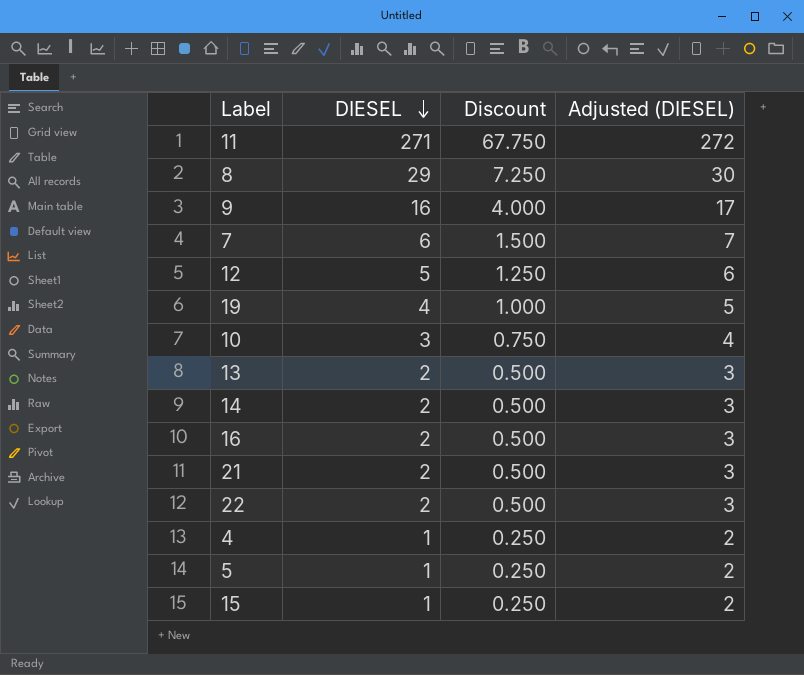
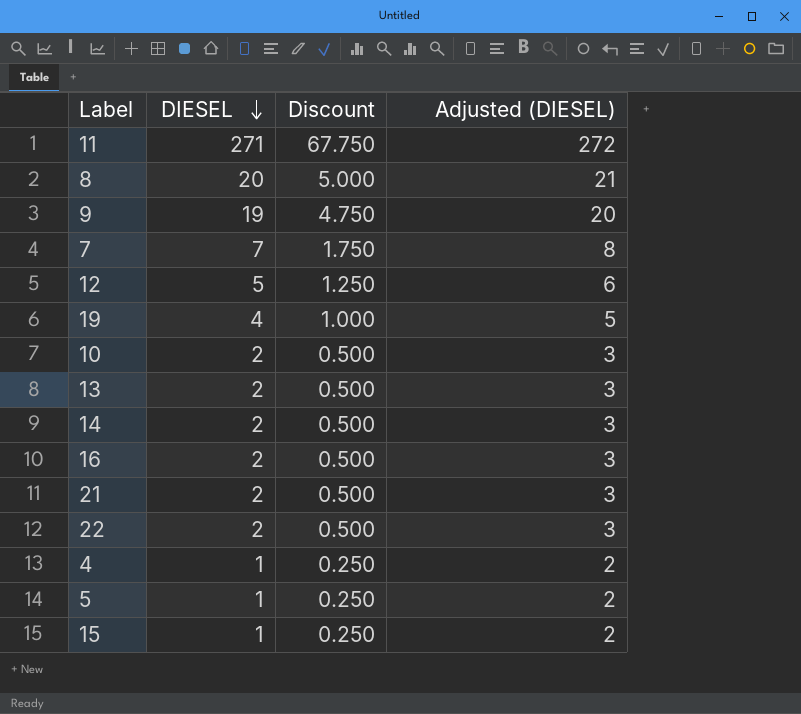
8 | DIESEL: 29 -> 20
8 | Discount: 7.250 -> 5.000
8 | Adjusted (DIESEL): 30 -> 21
9 | DIESEL: 16 -> 19
9 | Discount: 4.000 -> 4.750
9 | Adjusted (DIESEL): 17 -> 20
7 | DIESEL: 6 -> 7
7 | Discount: 1.500 -> 1.750
7 | Adjusted (DIESEL): 7 -> 8
10 | DIESEL: 3 -> 2
10 | Discount: 0.750 -> 0.500
10 | Adjusted (DIESEL): 4 -> 3

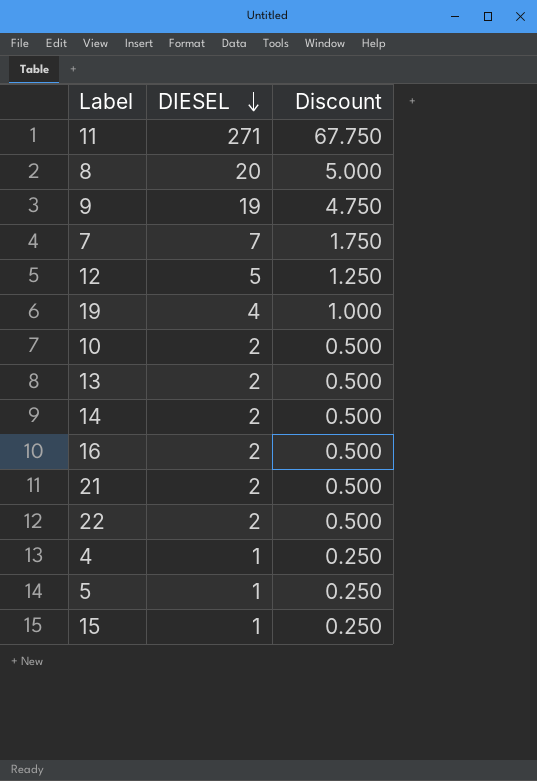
column Adjusted (DIESEL) | formula: [DIESEL] + 1 -> none

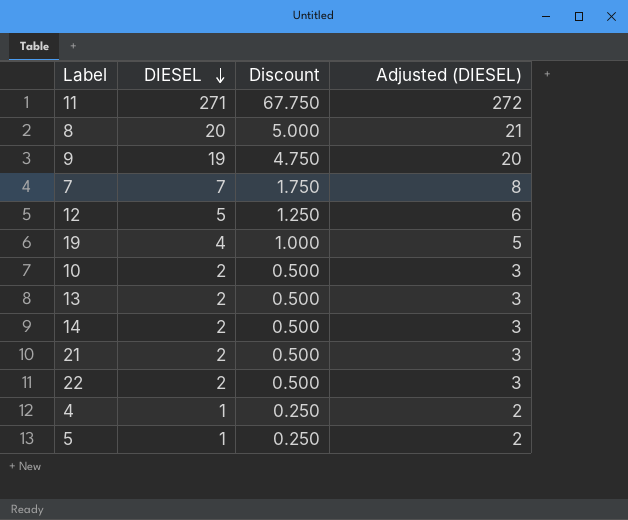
column Adjusted (DIESEL) | formula: none -> [DIESEL] + 1
row 16: 2 | 0.500 -> none
row 15: 1 | 0.250 -> none

